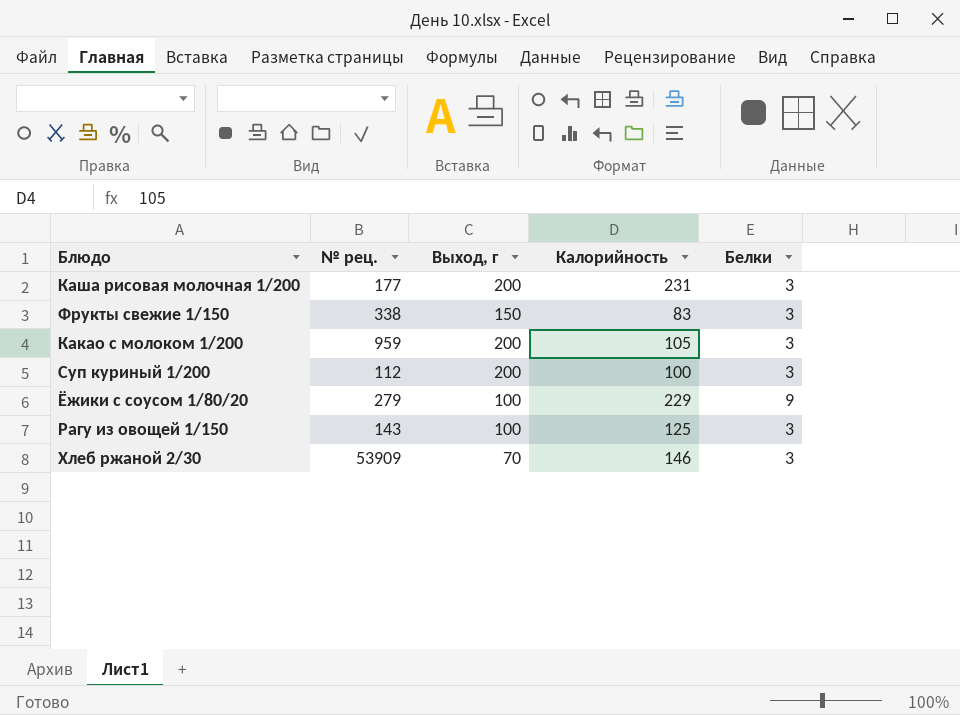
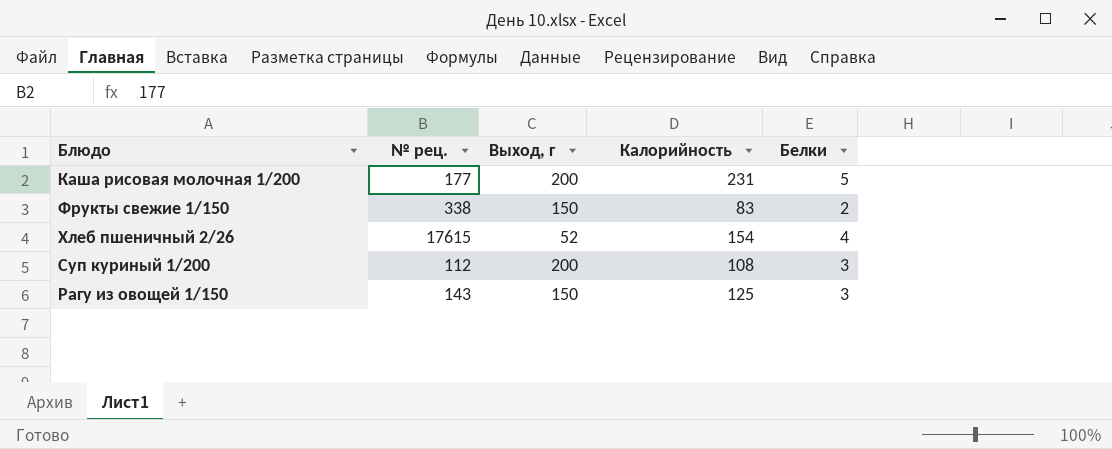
row Какао с молоком 1/200: 959 | 200 | 105 | 3 -> none
row Ёжики с соусом 1/80/20: 279 | 100 | 229 | 9 -> none
row Хлеб ржаной 2/30: 53909 | 70 | 146 | 3 -> none
Каша рисовая молочная 1/200 | Белки: 3 -> 5
Фрукты свежие 1/150 | Белки: 3 -> 2
row Хлеб пшеничный 2/26: none -> 17615 | 52 | 154 | 4
Суп куриный 1/200 | Калорийность: 100 -> 108
Рагу из овощей 1/150 | Выход, г: 100 -> 150

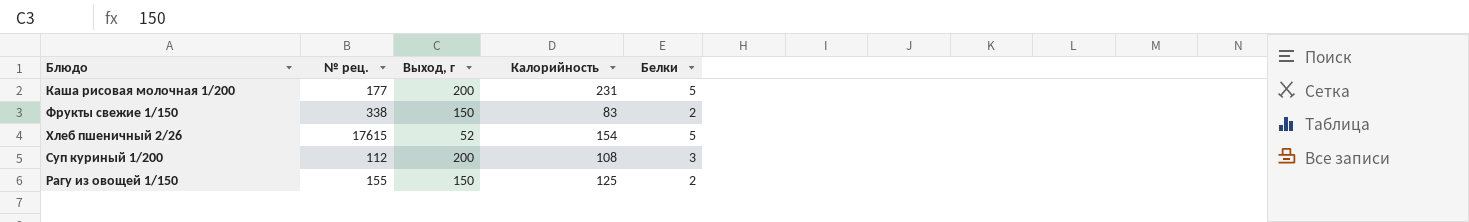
Хлеб пшеничный 2/26 | Белки: 4 -> 5
Рагу из овощей 1/150 | № рец.: 143 -> 155
Рагу из овощей 1/150 | Белки: 3 -> 2

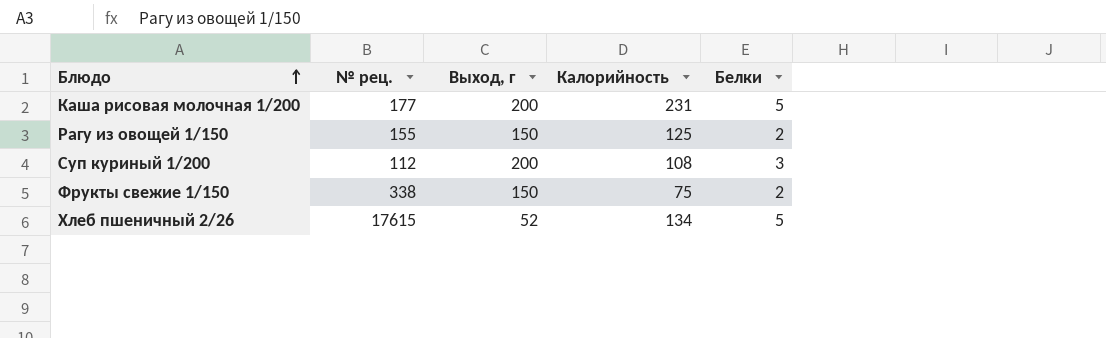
row order: none -> Блюдо ascending
Фрукты свежие 1/150 | Калорийность: 83 -> 75
Хлеб пшеничный 2/26 | Калорийность: 154 -> 134

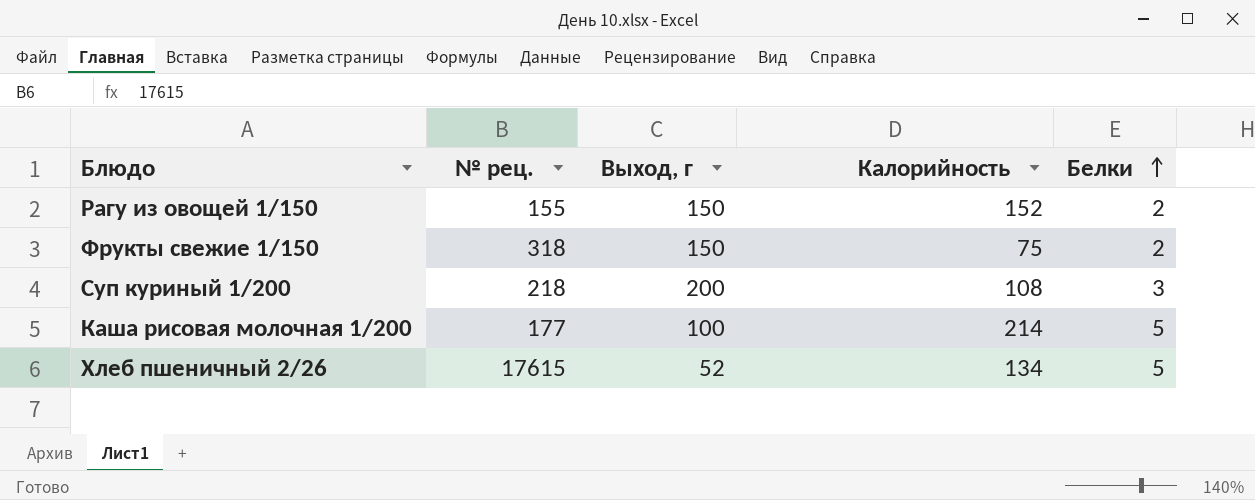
row order: Блюдо ascending -> Белки ascending
Рагу из овощей 1/150 | Калорийность: 125 -> 152
Фрукты свежие 1/150 | № рец.: 338 -> 318
Суп куриный 1/200 | № рец.: 112 -> 218
Каша рисовая молочная 1/200 | Выход, г: 200 -> 100
Каша рисовая молочная 1/200 | Калорийность: 231 -> 214

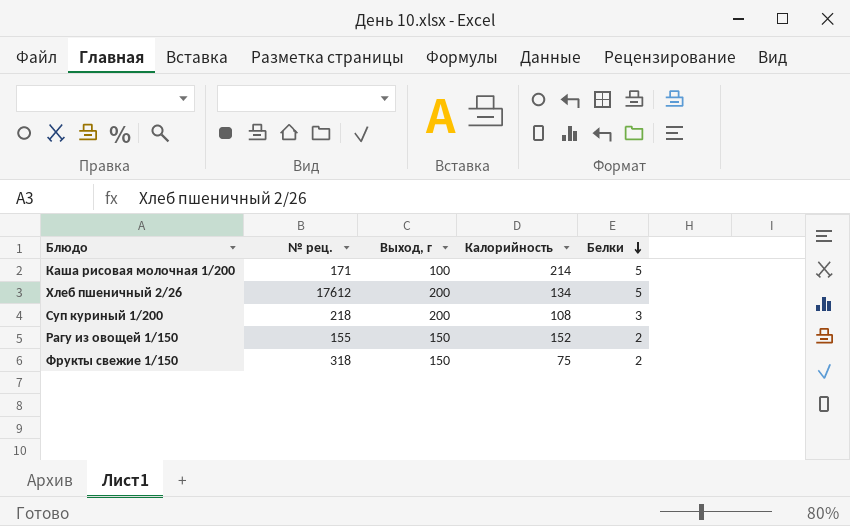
row order: Белки ascending -> Белки descending
Каша рисовая молочная 1/200 | № рец.: 177 -> 171
Хлеб пшеничный 2/26 | № рец.: 17615 -> 17612
Хлеб пшеничный 2/26 | Выход, г: 52 -> 200

